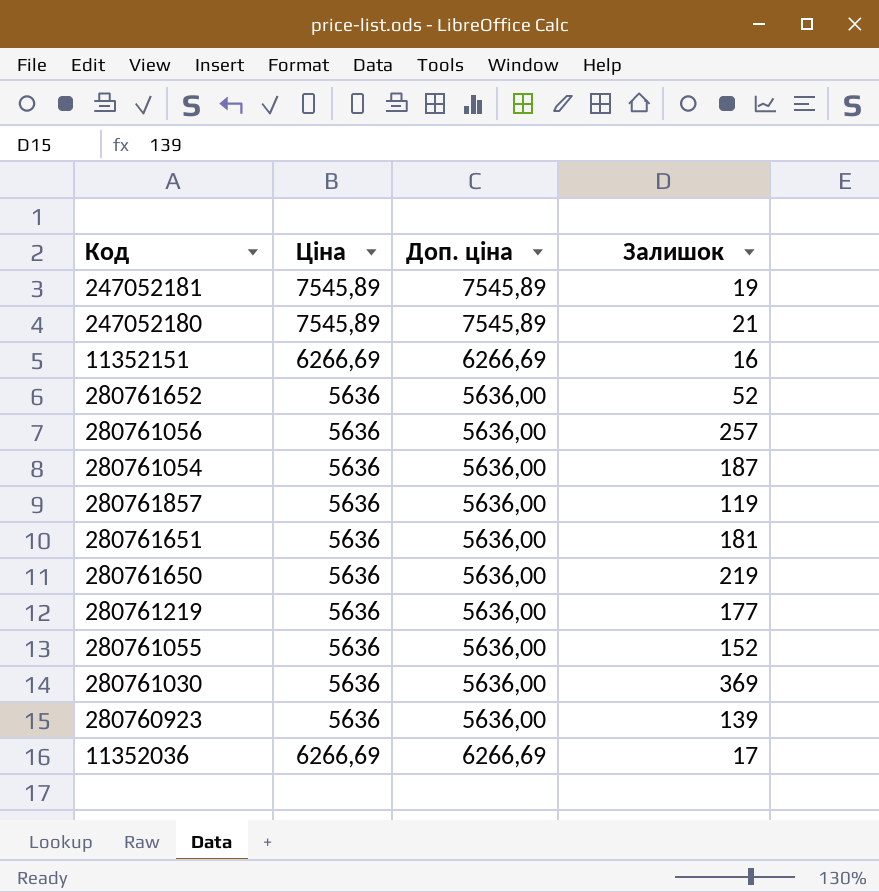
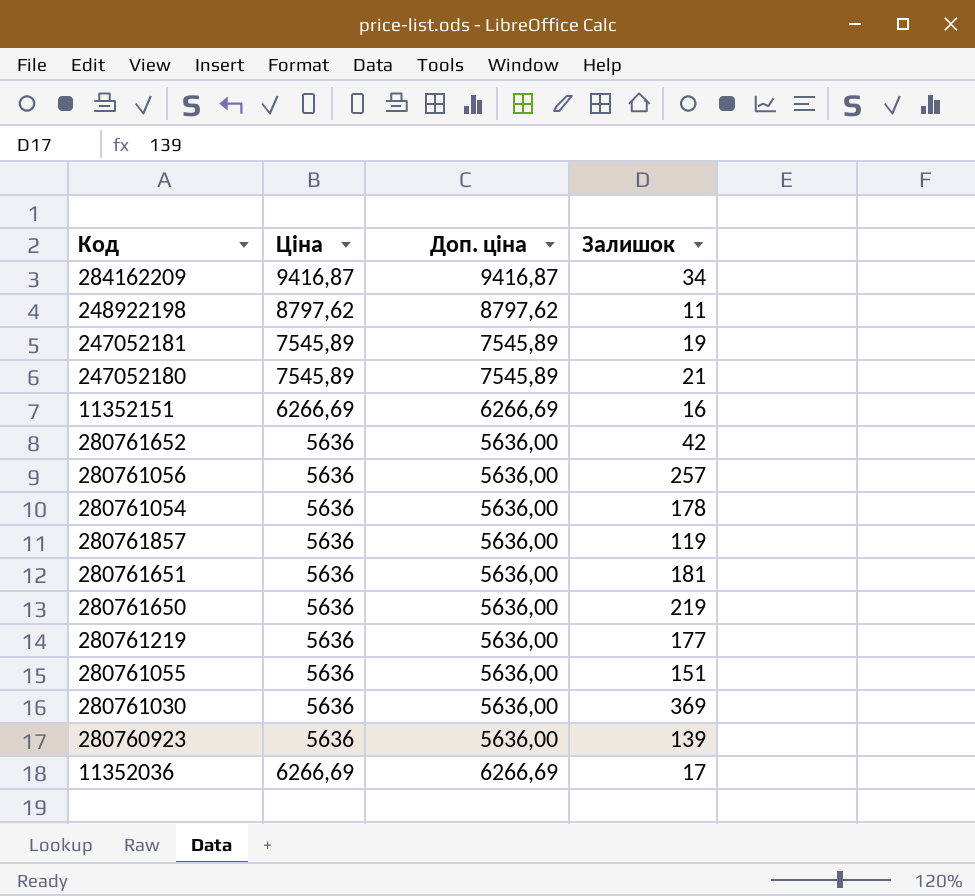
row 284162209: none -> 9416,87 | 9416,87 | 34
row 248922198: none -> 8797,62 | 8797,62 | 11
280761652 | Залишок: 52 -> 42
280761054 | Залишок: 187 -> 178
280761055 | Залишок: 152 -> 151

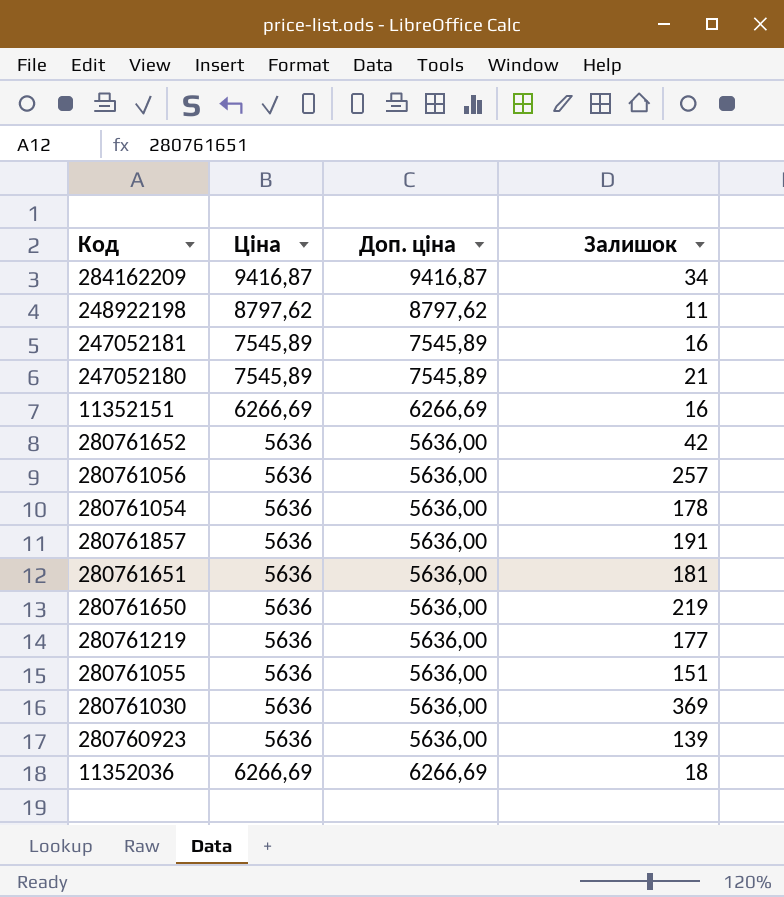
247052181 | Залишок: 19 -> 16
280761857 | Залишок: 119 -> 191
11352036 | Залишок: 17 -> 18

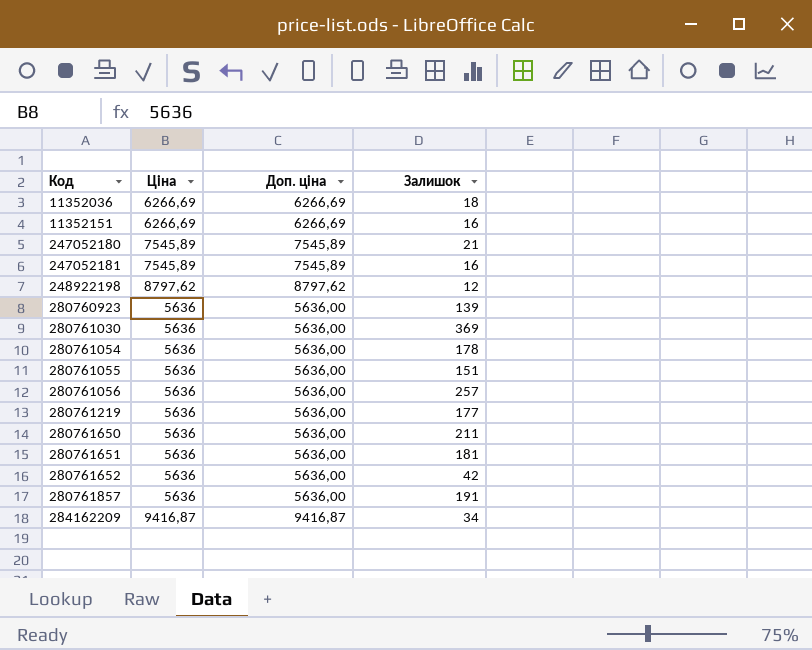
row order: none -> Код ascending
248922198 | Залишок: 11 -> 12
280761650 | Залишок: 219 -> 211

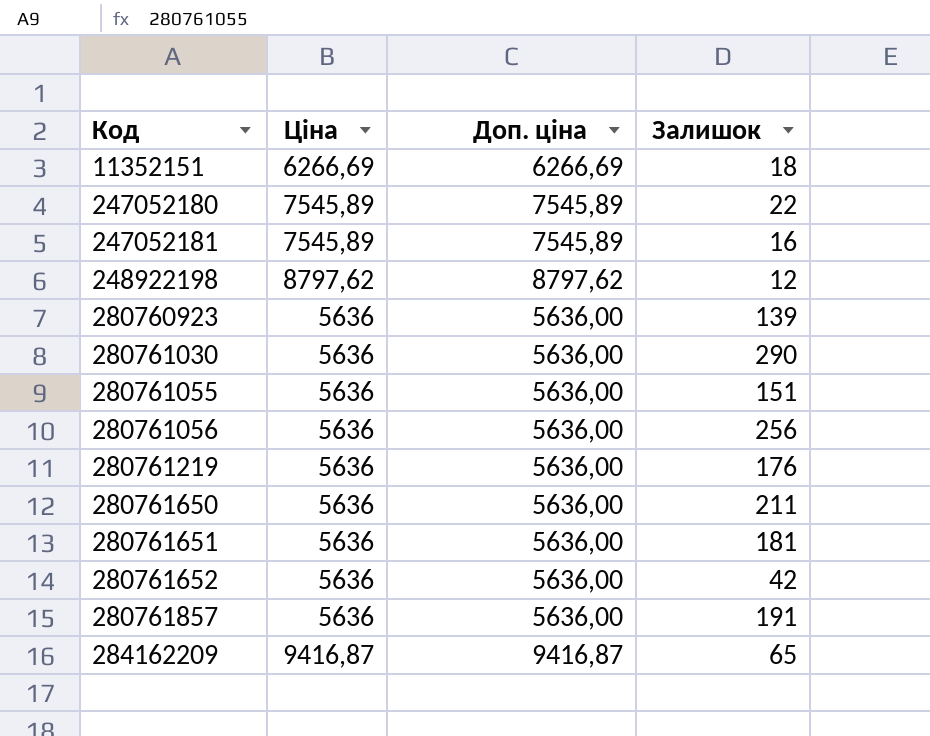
row 11352036: 6266,69 | 6266,69 | 18 -> none
row 280761054: 5636 | 5636,00 | 178 -> none
11352151 | Залишок: 16 -> 18
247052180 | Залишок: 21 -> 22
280761030 | Залишок: 369 -> 290
280761056 | Залишок: 257 -> 256
280761219 | Залишок: 177 -> 176
284162209 | Залишок: 34 -> 65

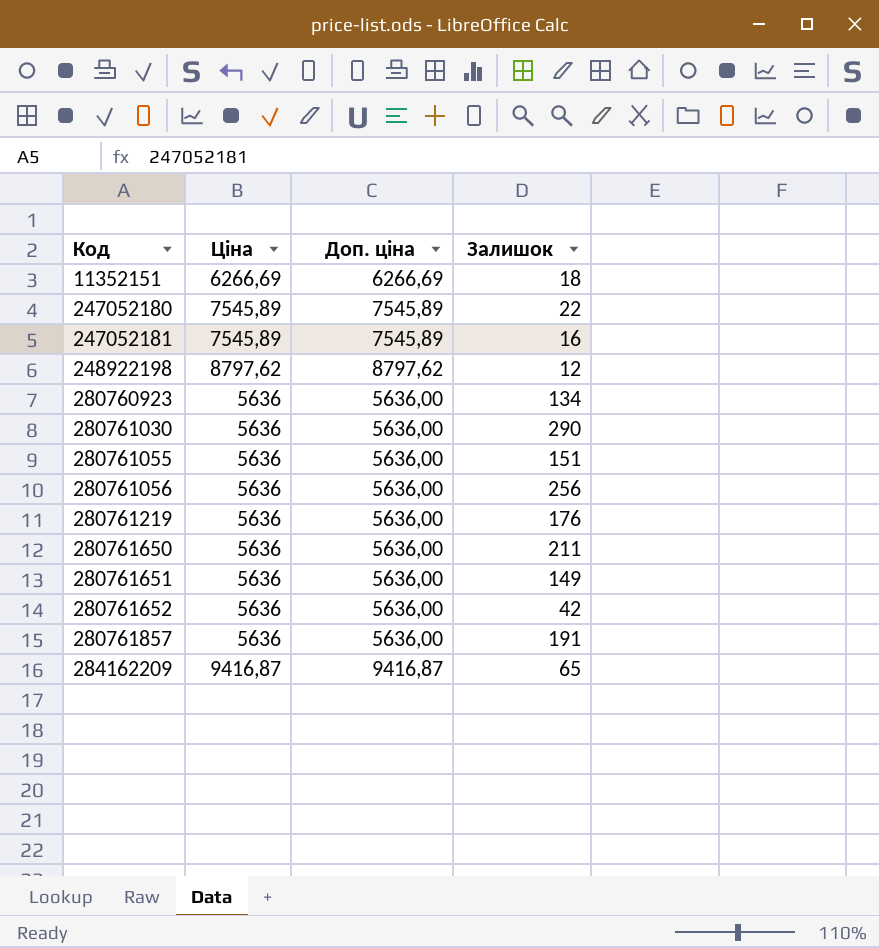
280760923 | Залишок: 139 -> 134
280761651 | Залишок: 181 -> 149

